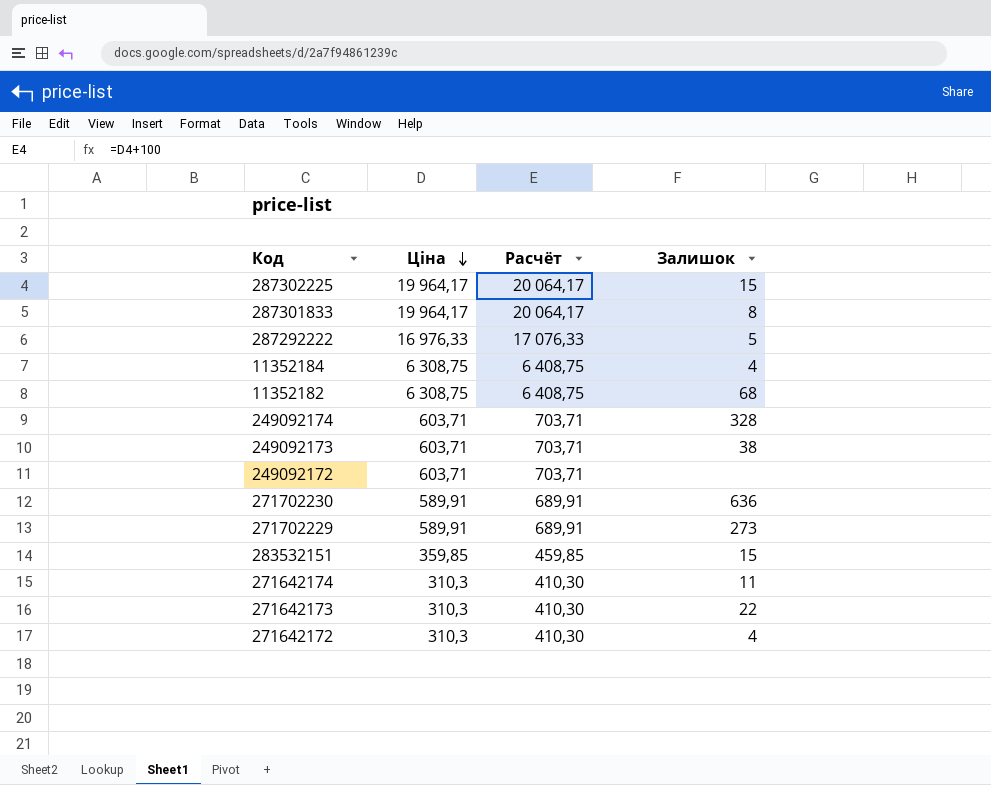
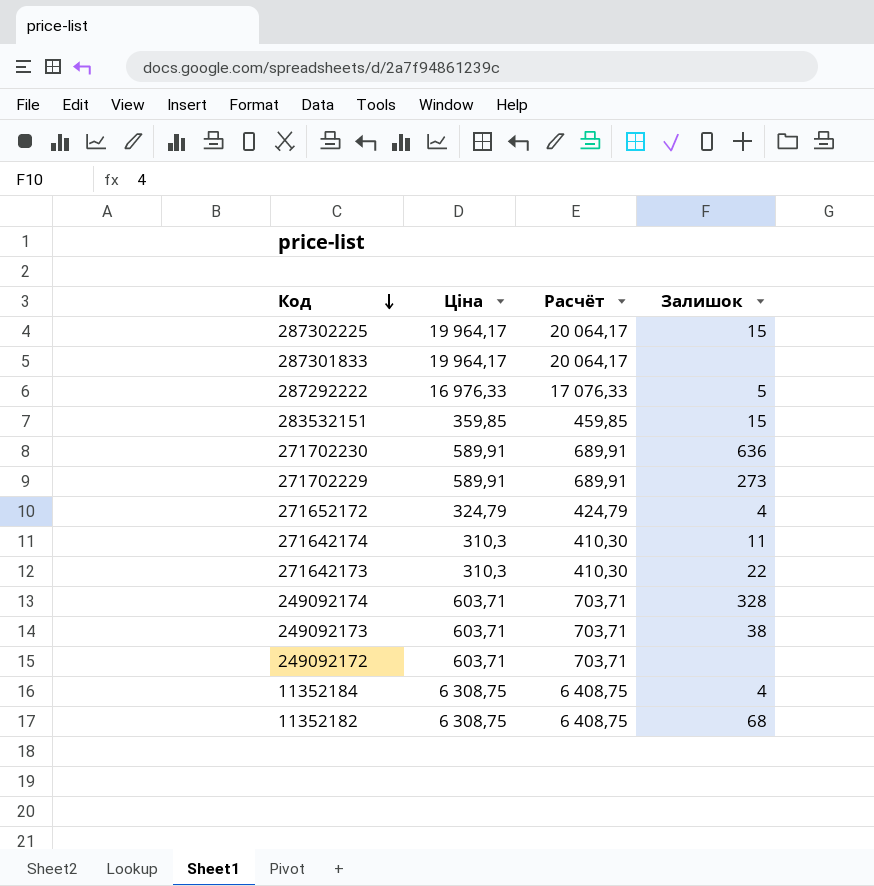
row order: Ціна descending -> Код descending
row 271642172: 310,3 | 410,30 | 4 -> none
287301833 | Залишок: 8 -> none
row 271652172: none -> 324,79 | 424,79 | 4

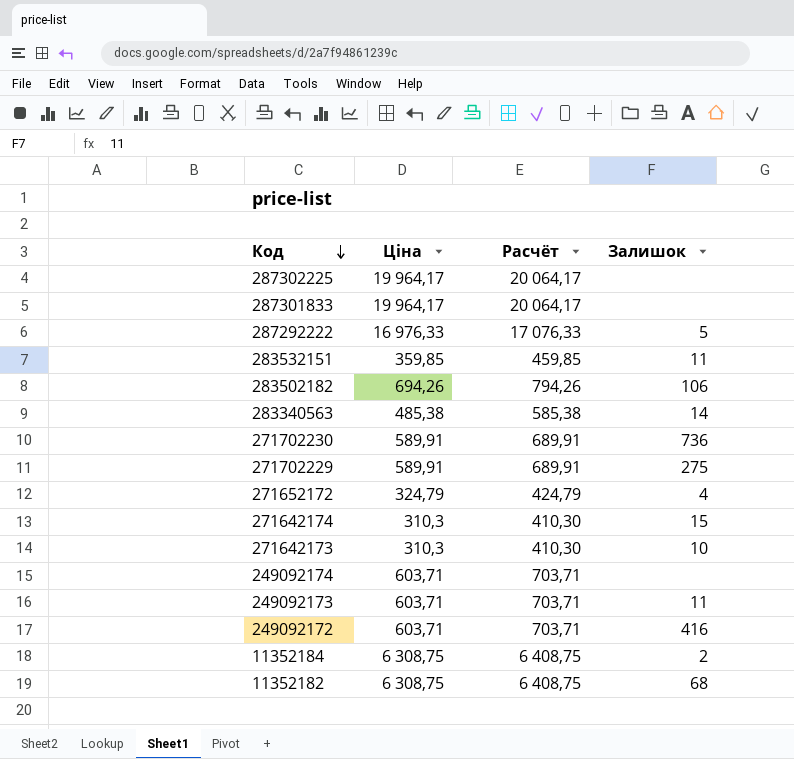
287302225 | Залишок: 15 -> none
283532151 | Залишок: 15 -> 11
row 283502182: none -> 694,26 | 794,26 | 106
row 283340563: none -> 485,38 | 585,38 | 14
271702230 | Залишок: 636 -> 736
271702229 | Залишок: 273 -> 275
271642174 | Залишок: 11 -> 15
271642173 | Залишок: 22 -> 10
249092174 | Залишок: 328 -> none
249092173 | Залишок: 38 -> 11
249092172 | Залишок: none -> 416
11352184 | Залишок: 4 -> 2

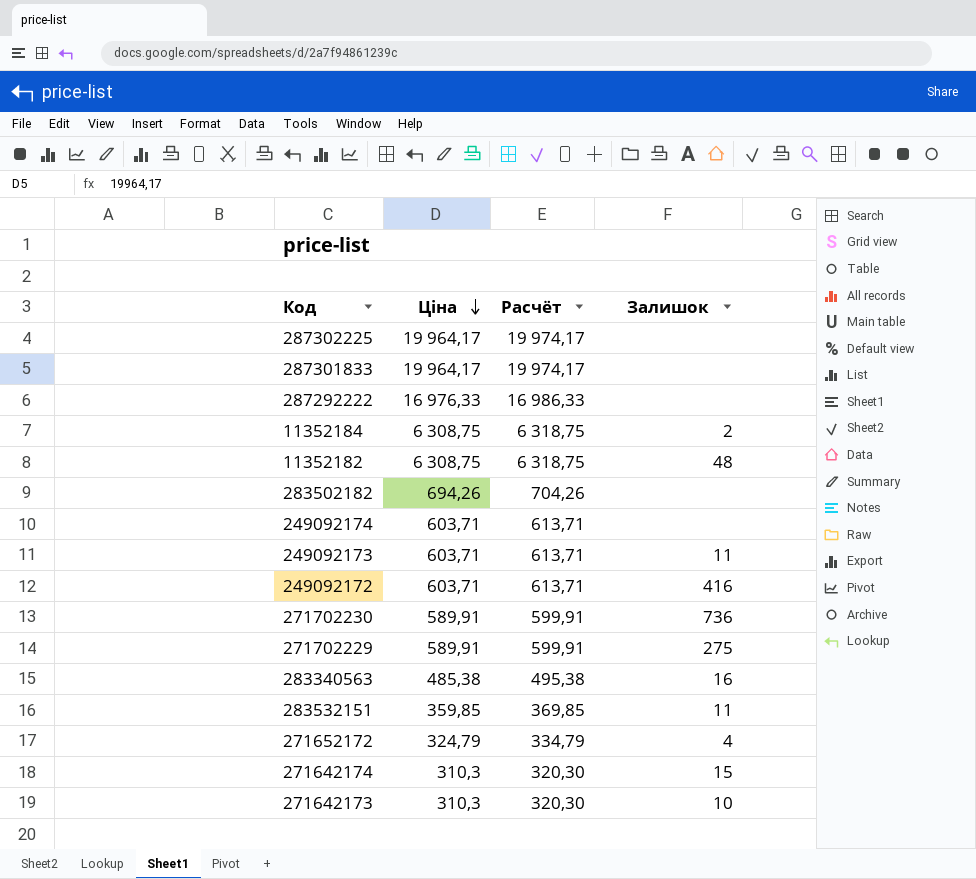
row order: Код descending -> Ціна descending
column Расчёт | formula: [Ціна] + 100 -> [Ціна] + 10
287292222 | Залишок: 5 -> none
11352182 | Залишок: 68 -> 48
283502182 | Залишок: 106 -> none
283340563 | Залишок: 14 -> 16

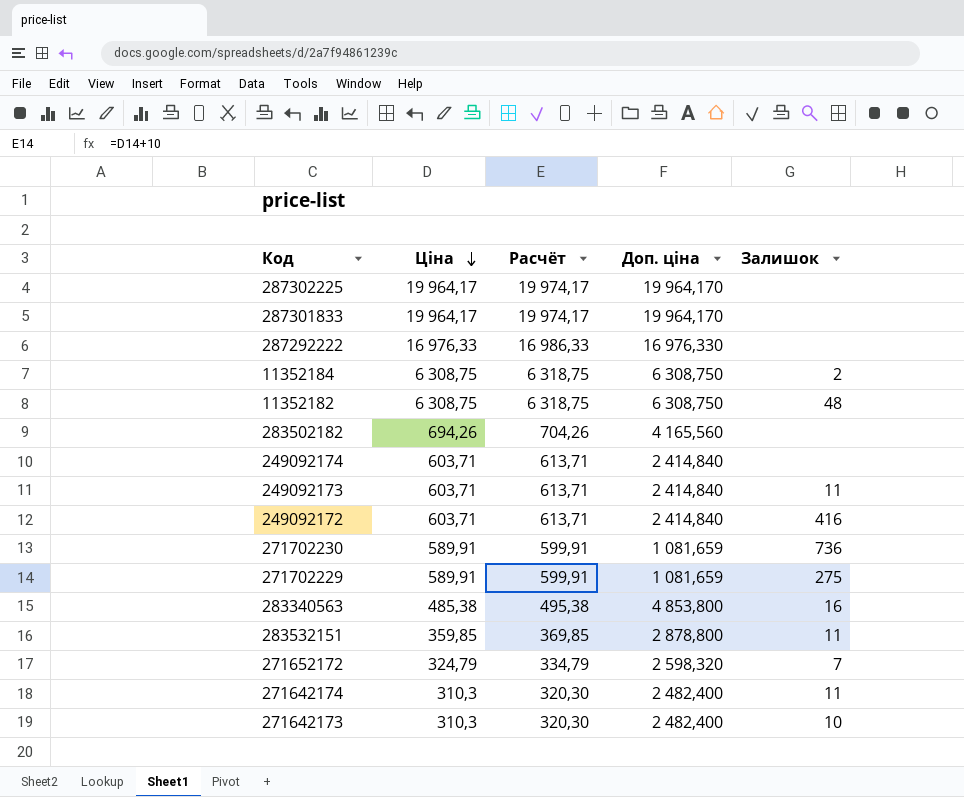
column Доп. ціна | position: none -> 4
271652172 | Залишок: 4 -> 7
271642174 | Залишок: 15 -> 11

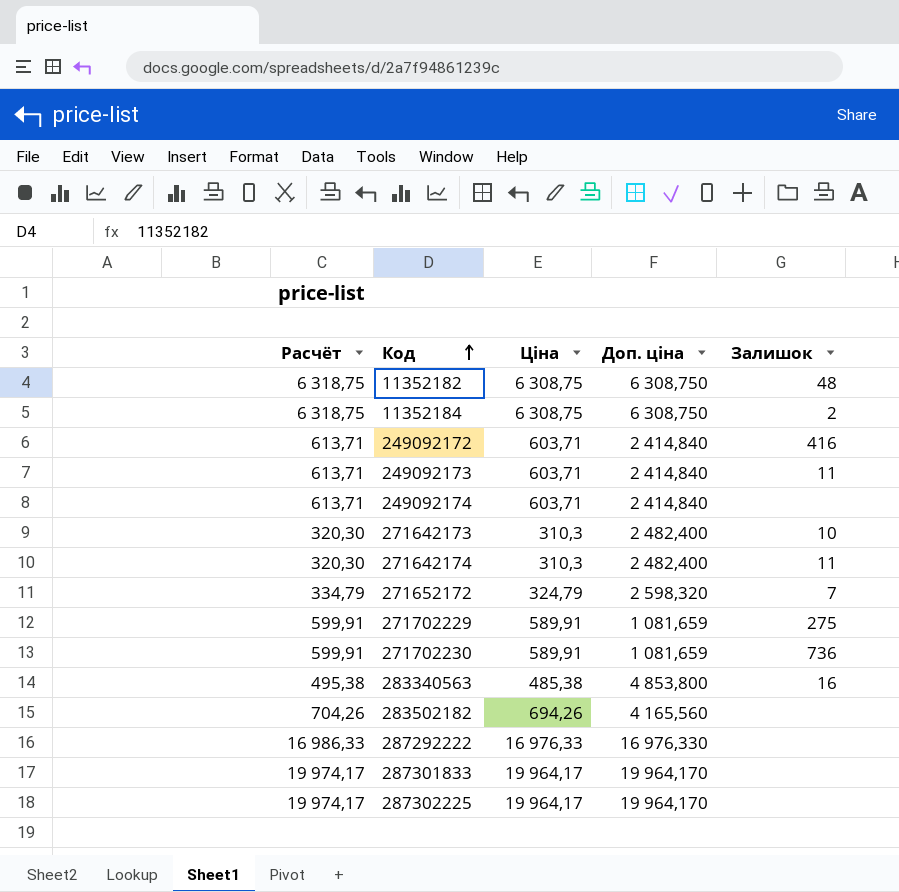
row order: Ціна descending -> Код ascending
column Расчёт | position: 3 -> 1
row 283532151: 359,85 | 369,85 | 2 878,800 | 11 -> none

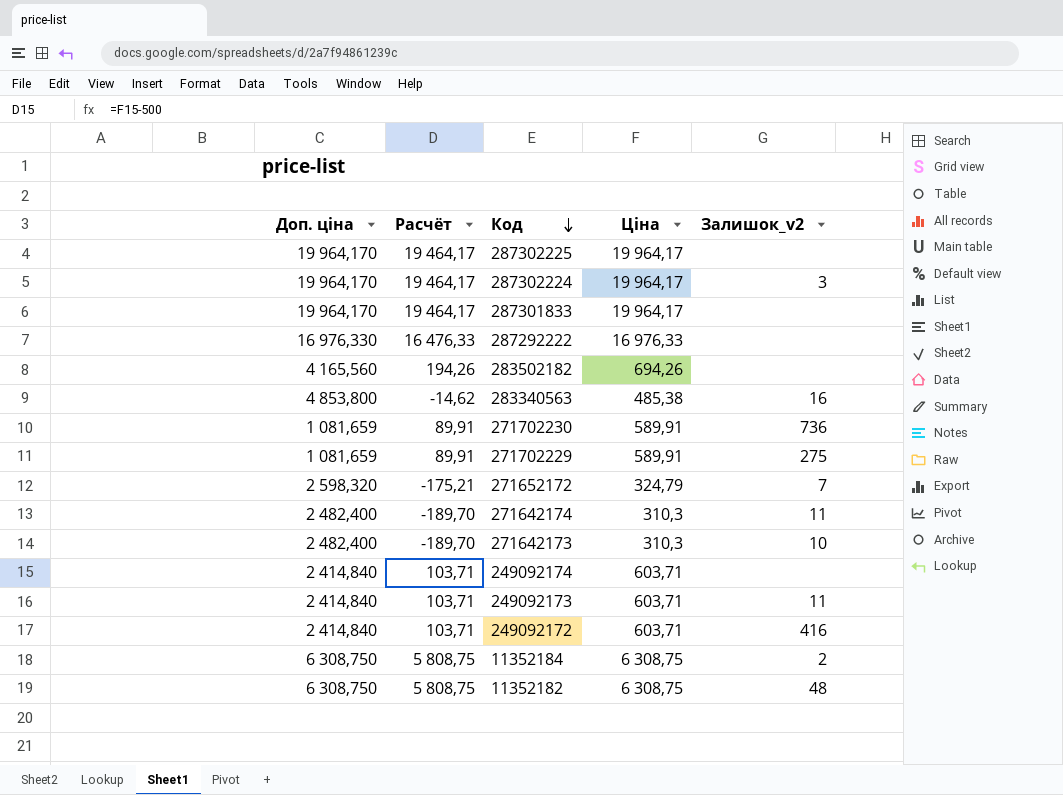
row order: Код ascending -> Код descending
column Доп. ціна | position: 4 -> 1
column Расчёт | formula: [Ціна] + 10 -> [Ціна] - 500
column name: Залишок -> Залишок_v2
row 287302224: none -> 19 964,170 | 19 464,17 | 19 964,17 | 3

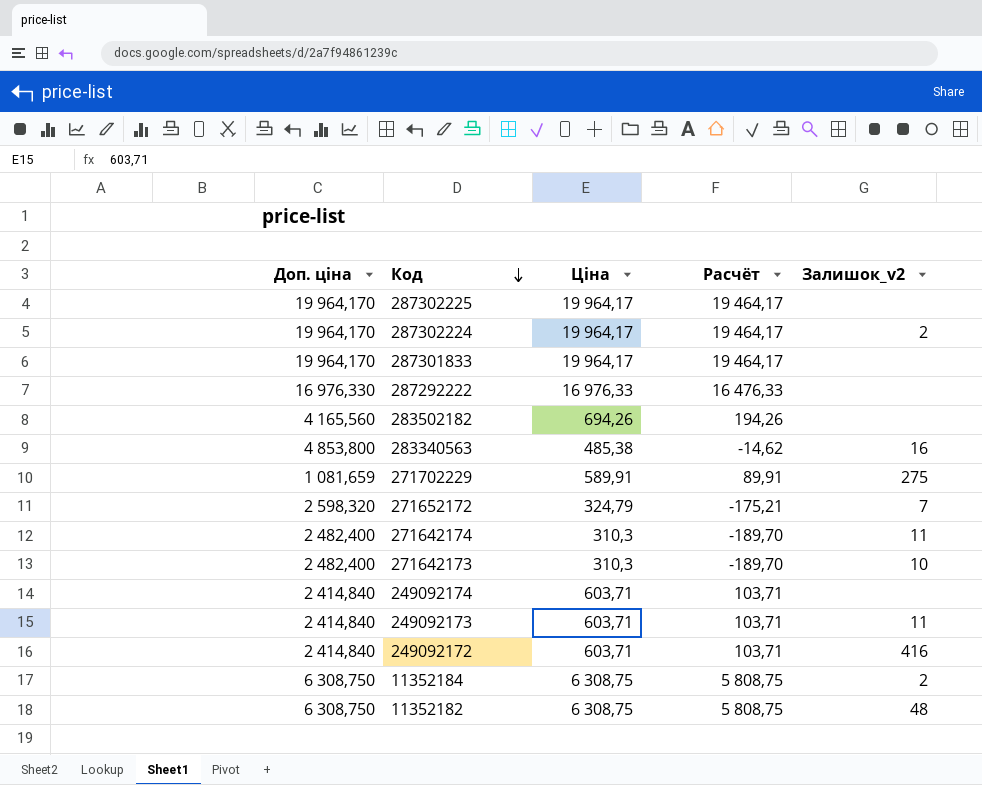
column Расчёт | position: 2 -> 4
row 271702230: 1 081,659 | 89,91 | 589,91 | 736 -> none
287302224 | Залишок_v2: 3 -> 2

